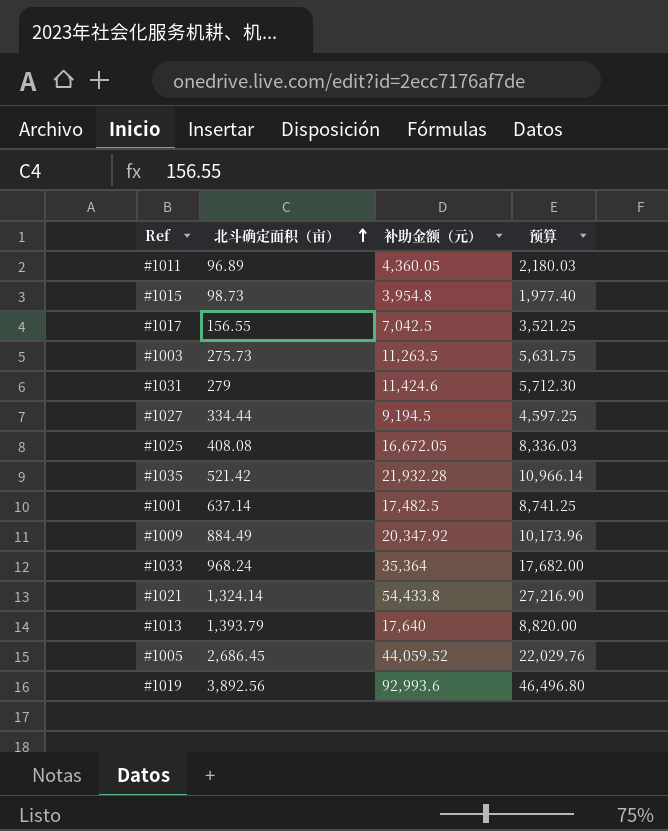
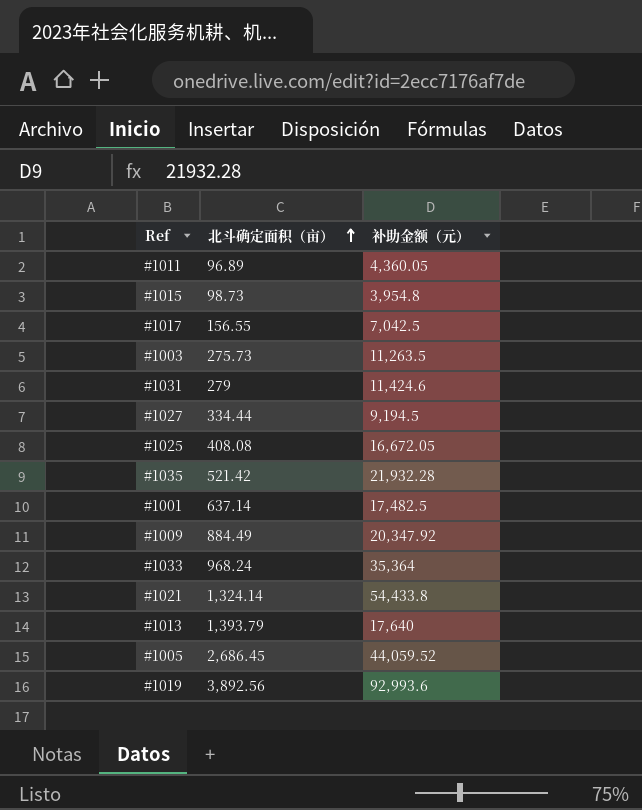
column 预算 | formula: [补助金额（元）] * 0.5 -> none

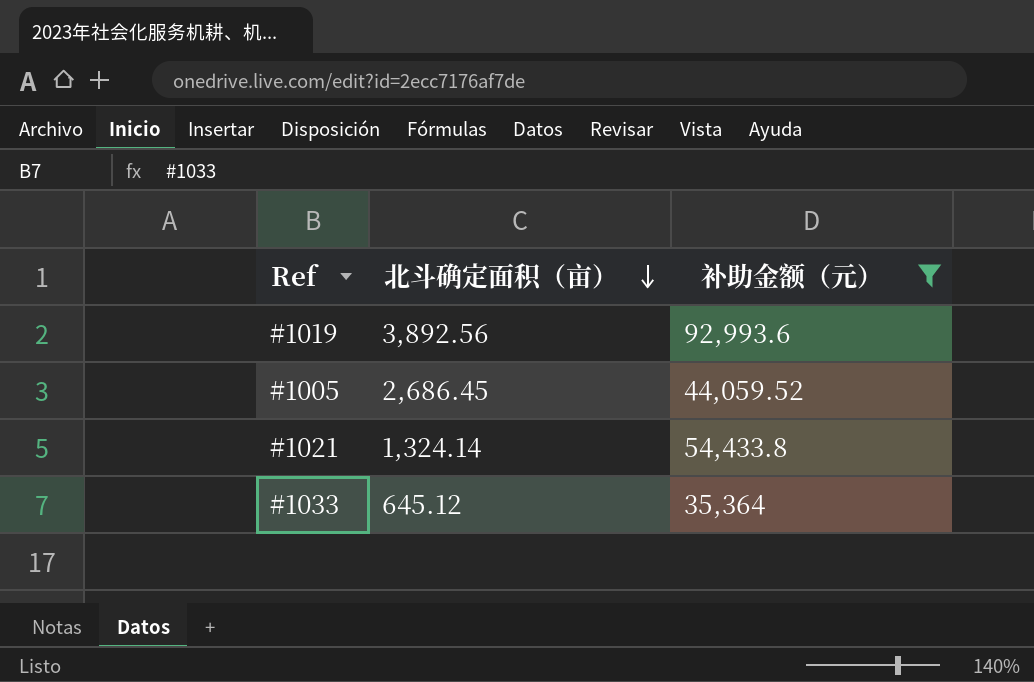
filter: none -> 补助金额（元） >= 35,364
row order: 北斗确定面积（亩） ascending -> 北斗确定面积（亩） descending
#1033 | 北斗确定面积（亩）: 968.24 -> 645.12

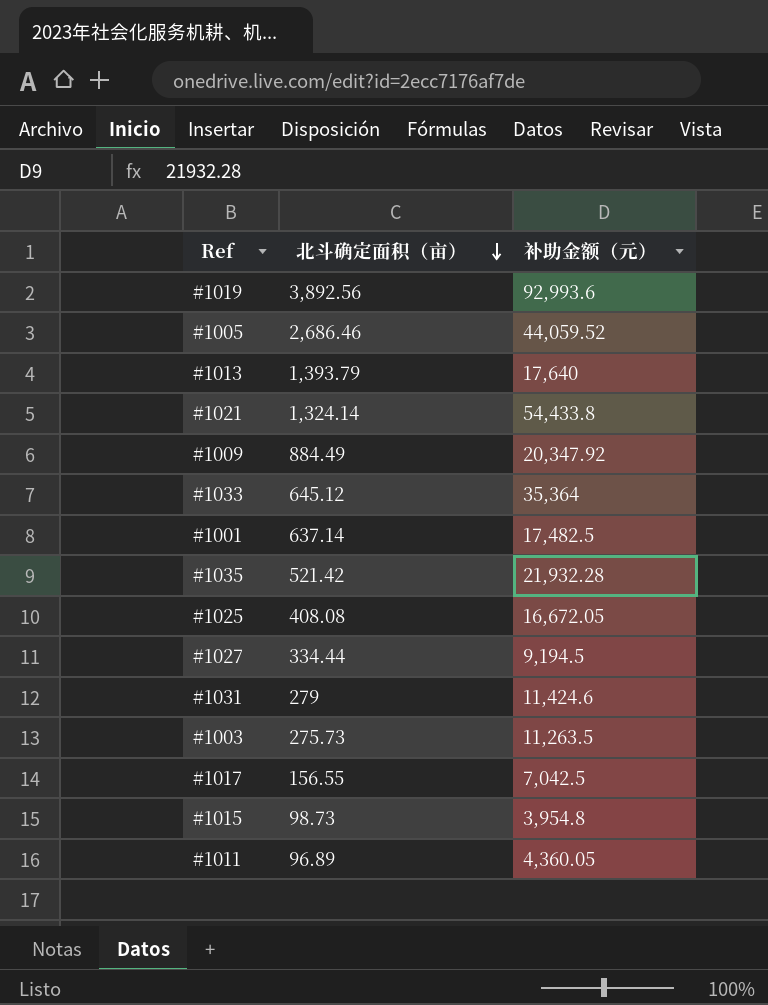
filter: 补助金额（元） >= 35,364 -> none
#1005 | 北斗确定面积（亩）: 2,686.45 -> 2,686.46

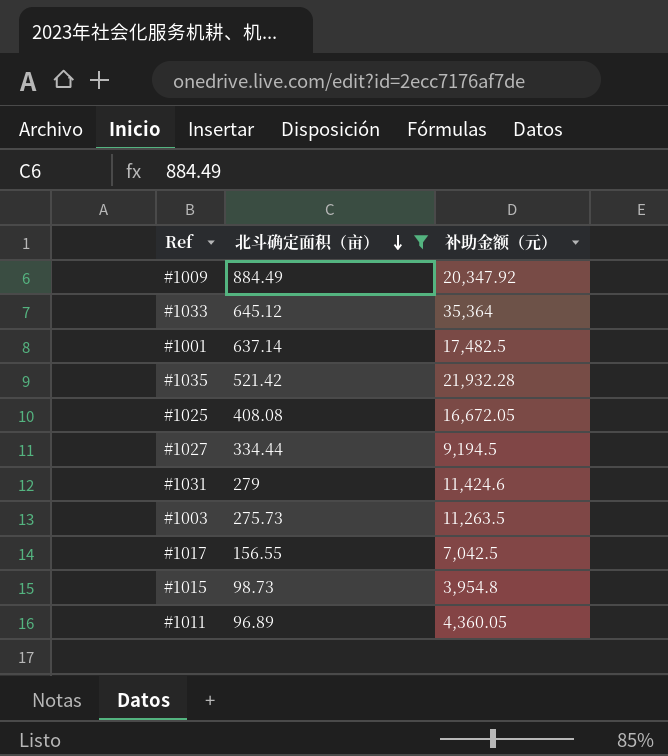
filter: none -> 北斗确定面积（亩） <= 884.49

